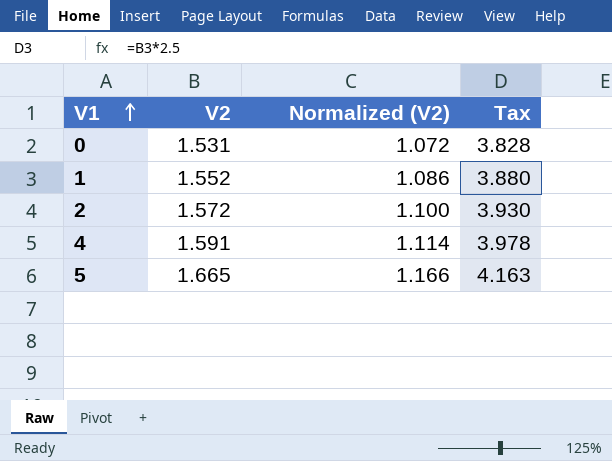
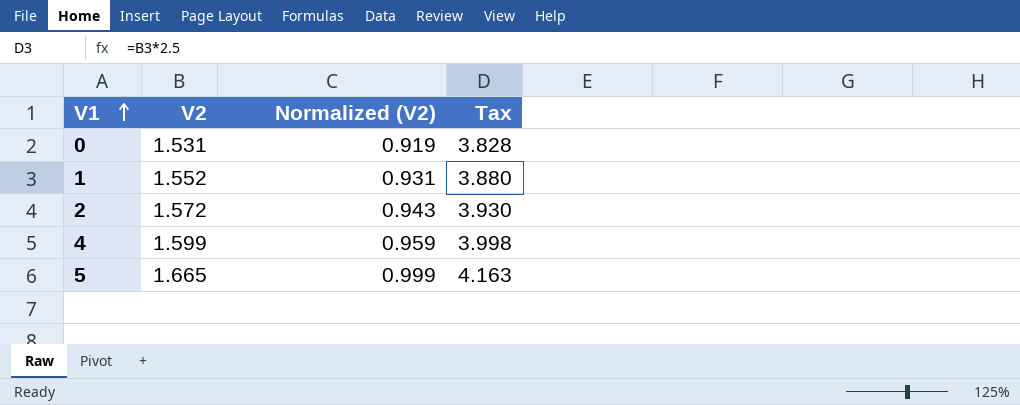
column Normalized (V2) | formula: [V2] * 0.7 -> [V2] * 0.6
4 | V2: 1.591 -> 1.599
4 | Tax: 3.978 -> 3.998

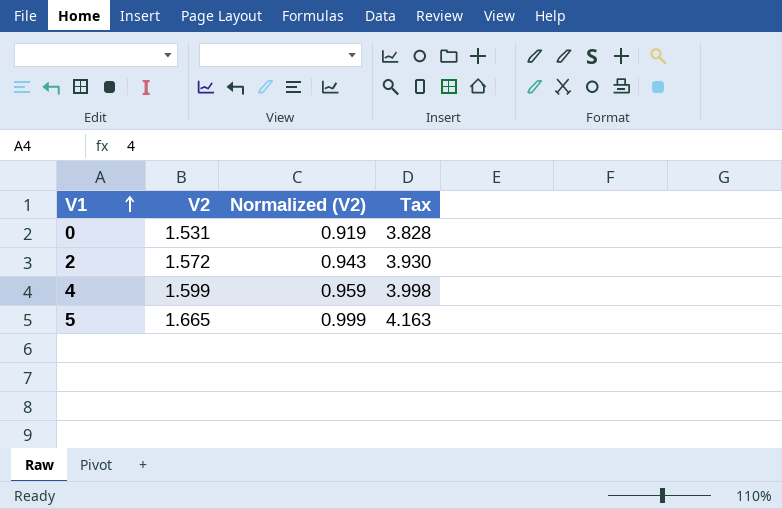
row 1: 1.552 | 0.931 | 3.880 -> none

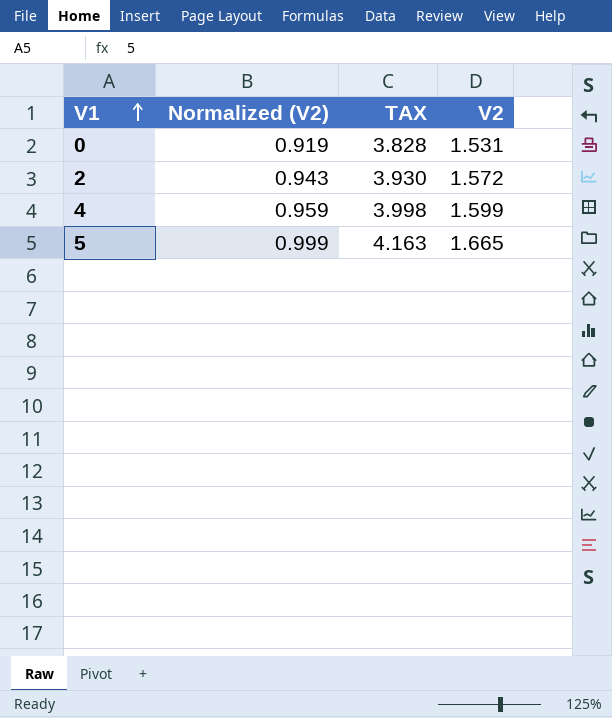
column name: Tax -> TAX
column V2 | position: 2 -> 4

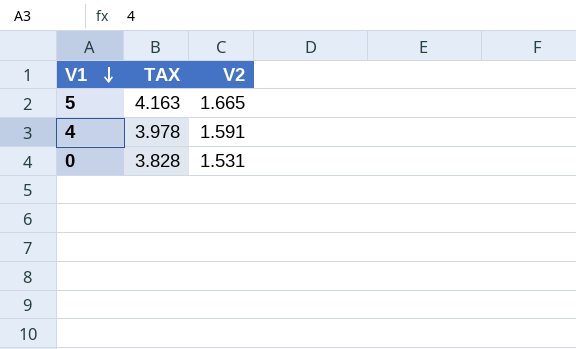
row order: V1 ascending -> V1 descending
column Normalized (V2) | formula: [V2] * 0.6 -> none
row 2: 0.943 | 3.930 | 1.572 -> none
4 | TAX: 3.998 -> 3.978
4 | V2: 1.599 -> 1.591

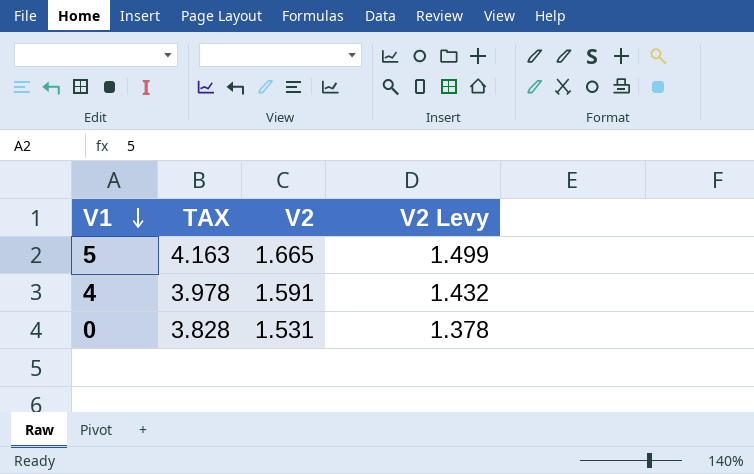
column V2 Levy | formula: none -> [V2] * 0.9

